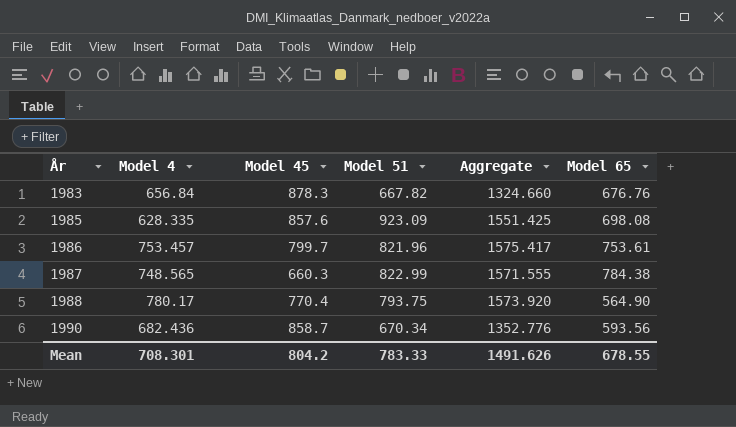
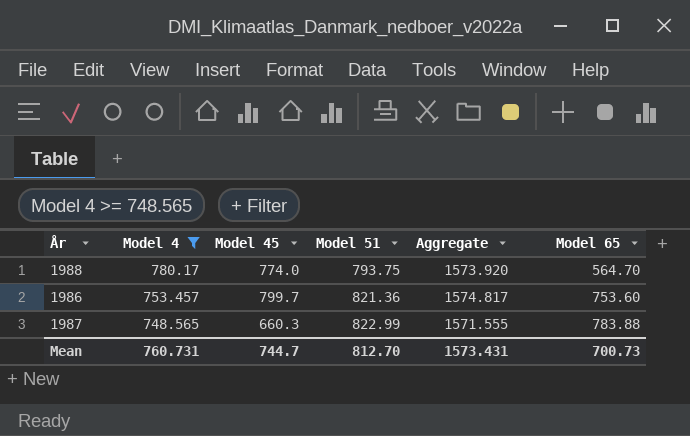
filter: none -> Model 4 >= 748.565
row order: År ascending -> Model 4 descending
1988 | Model 45: 770.4 -> 774.0
1988 | Model 65: 564.90 -> 564.70
1986 | Model 51: 821.96 -> 821.36
1986 | Aggregate: 1575.417 -> 1574.817
1986 | Model 65: 753.61 -> 753.60
1987 | Model 65: 784.38 -> 783.88
Mean | Model 4: 708.301 -> 760.731
Mean | Model 45: 804.2 -> 744.7
Mean | Model 51: 783.33 -> 812.70
Mean | Aggregate: 1491.626 -> 1573.431
Mean | Model 65: 678.55 -> 700.73

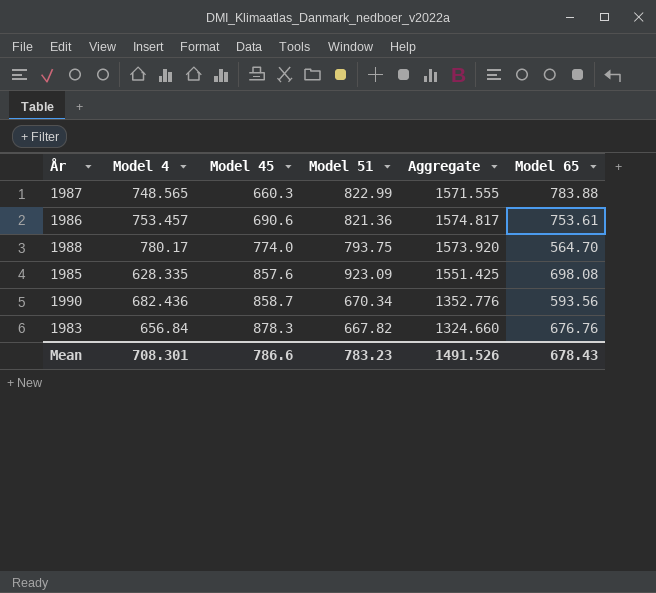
filter: Model 4 >= 748.565 -> none
row order: Model 4 descending -> Model 45 ascending
1986 | Model 45: 799.7 -> 690.6
1986 | Model 65: 753.60 -> 753.61
Mean | Model 4: 760.731 -> 708.301
Mean | Model 45: 744.7 -> 786.6
Mean | Model 51: 812.70 -> 783.23
Mean | Aggregate: 1573.431 -> 1491.526
Mean | Model 65: 700.73 -> 678.43

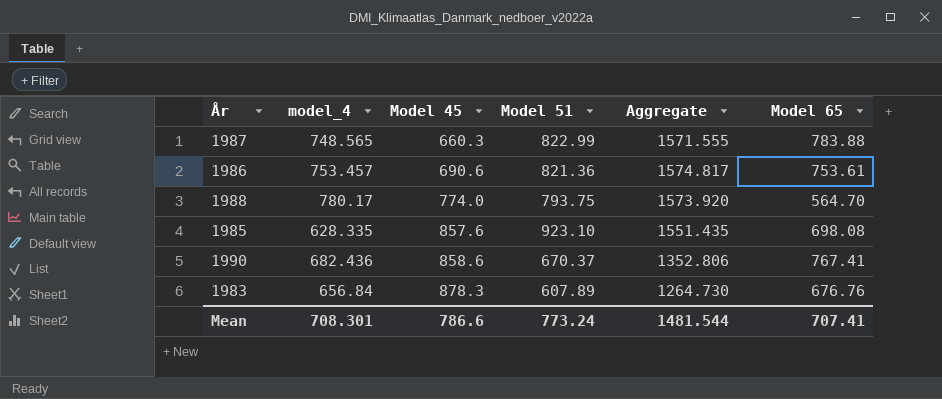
column name: Model 4 -> model_4
1985 | Model 51: 923.09 -> 923.10
1985 | Aggregate: 1551.425 -> 1551.435
1990 | Model 45: 858.7 -> 858.6
1990 | Model 51: 670.34 -> 670.37
1990 | Aggregate: 1352.776 -> 1352.806
1990 | Model 65: 593.56 -> 767.41
1983 | Model 51: 667.82 -> 607.89
1983 | Aggregate: 1324.660 -> 1264.730
Mean | Model 51: 783.23 -> 773.24
Mean | Aggregate: 1491.526 -> 1481.544
Mean | Model 65: 678.43 -> 707.41

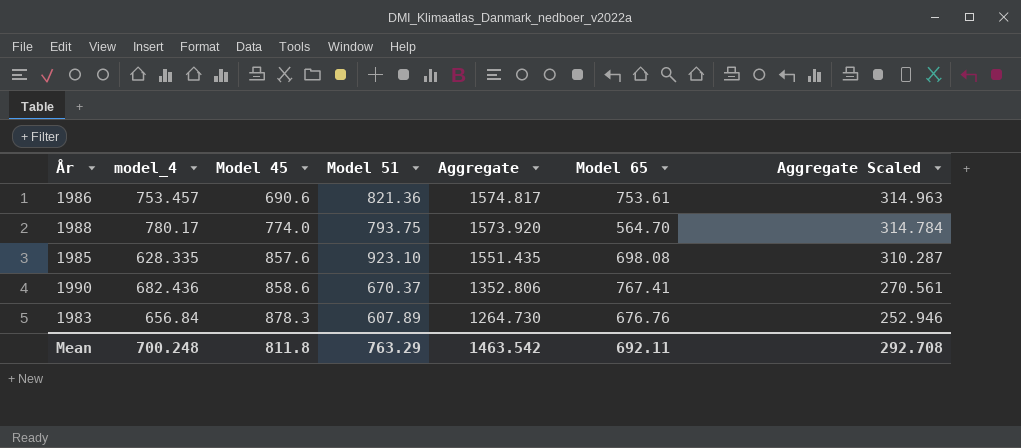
column Aggregate Scaled | formula: none -> [Aggregate] * 0.2
row 1987: 748.565 | 660.3 | 822.99 | 1571.555 | 783.88 -> none
Mean | model_4: 708.301 -> 700.248
Mean | Model 45: 786.6 -> 811.8
Mean | Model 51: 773.24 -> 763.29
Mean | Aggregate: 1481.544 -> 1463.542
Mean | Model 65: 707.41 -> 692.11

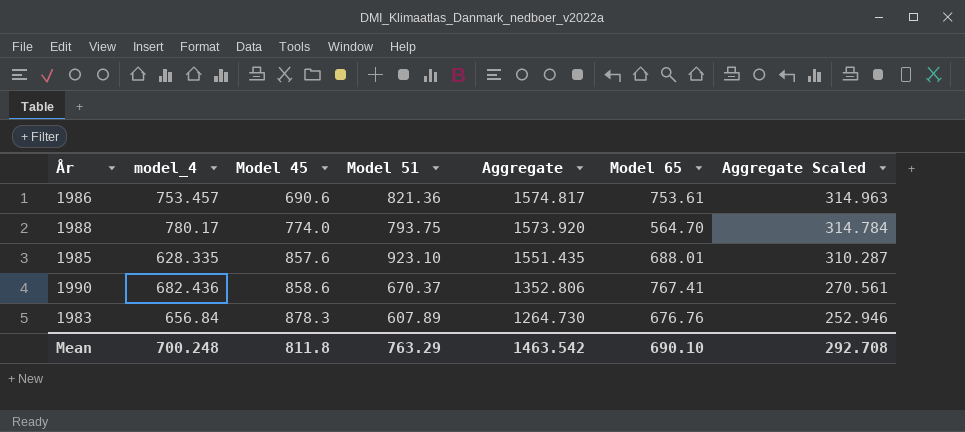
1985 | Model 65: 698.08 -> 688.01
Mean | Model 65: 692.11 -> 690.10

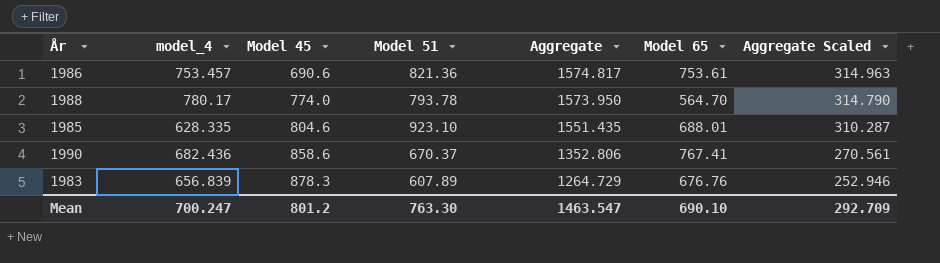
1988 | Model 51: 793.75 -> 793.78
1988 | Aggregate: 1573.920 -> 1573.950
1988 | Aggregate Scaled: 314.784 -> 314.790
1985 | Model 45: 857.6 -> 804.6
1983 | model_4: 656.84 -> 656.839
1983 | Aggregate: 1264.730 -> 1264.729
Mean | model_4: 700.248 -> 700.247
Mean | Model 45: 811.8 -> 801.2
Mean | Model 51: 763.29 -> 763.30
Mean | Aggregate: 1463.542 -> 1463.547
Mean | Aggregate Scaled: 292.708 -> 292.709

